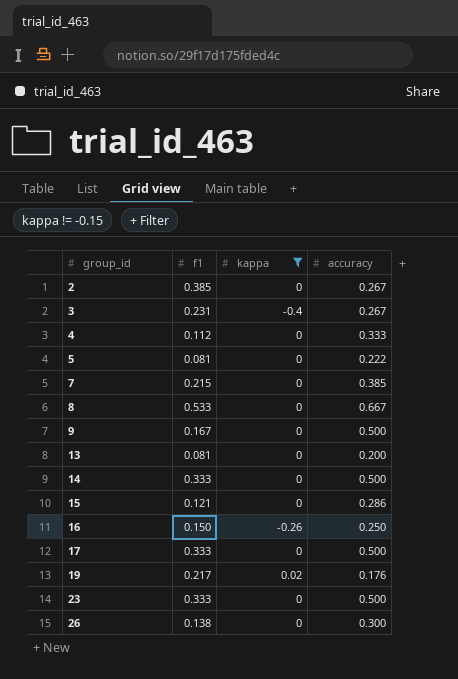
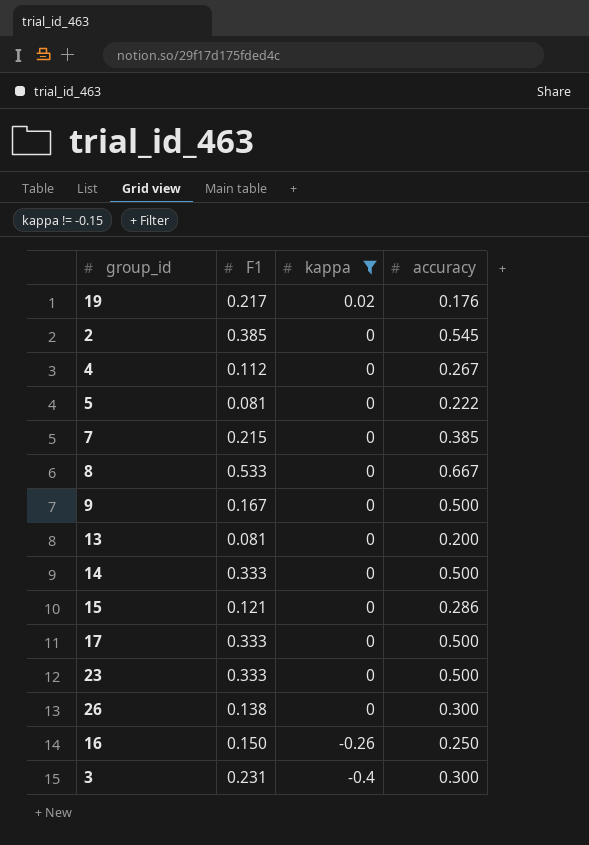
row order: group_id ascending -> kappa descending
column name: f1 -> F1
2 | accuracy: 0.267 -> 0.545
4 | accuracy: 0.333 -> 0.267
3 | accuracy: 0.267 -> 0.300

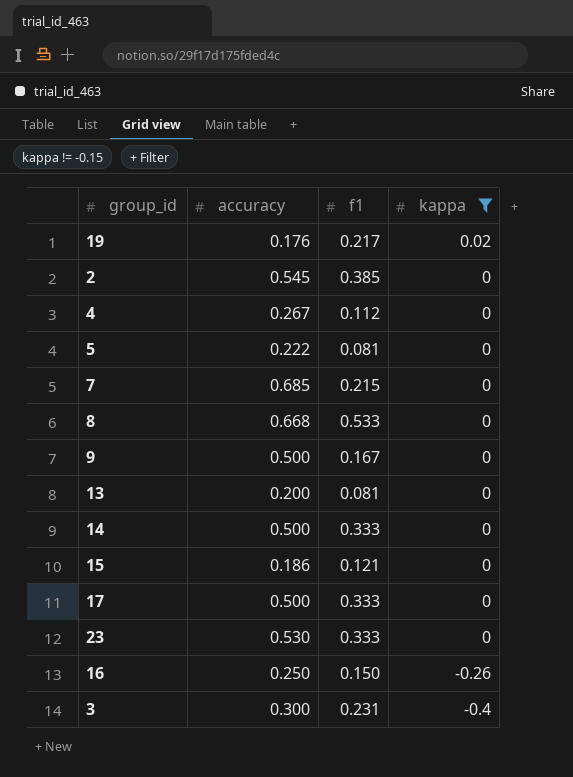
column accuracy | position: 4 -> 2
column name: F1 -> f1
row 26: 0.138 | 0 | 0.300 -> none
7 | accuracy: 0.385 -> 0.685
8 | accuracy: 0.667 -> 0.668
15 | accuracy: 0.286 -> 0.186
23 | accuracy: 0.500 -> 0.530

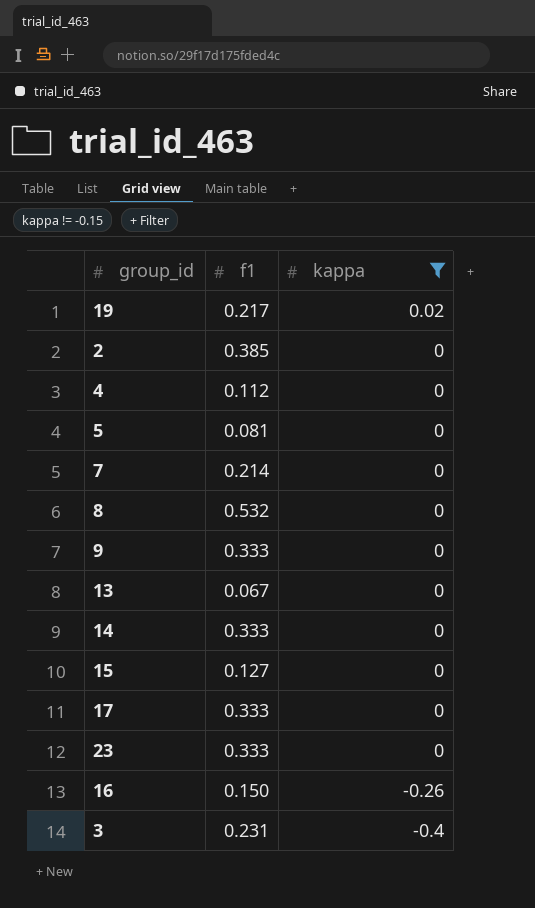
column accuracy | position: 2 -> none
7 | f1: 0.215 -> 0.214
8 | f1: 0.533 -> 0.532
9 | f1: 0.167 -> 0.333
13 | f1: 0.081 -> 0.067
15 | f1: 0.121 -> 0.127

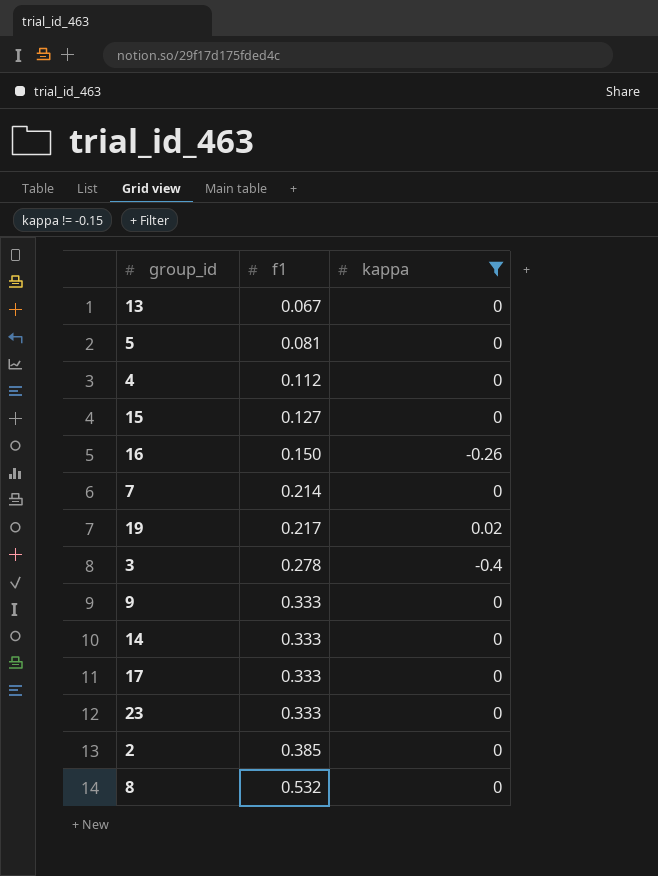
row order: kappa descending -> f1 ascending
3 | f1: 0.231 -> 0.278

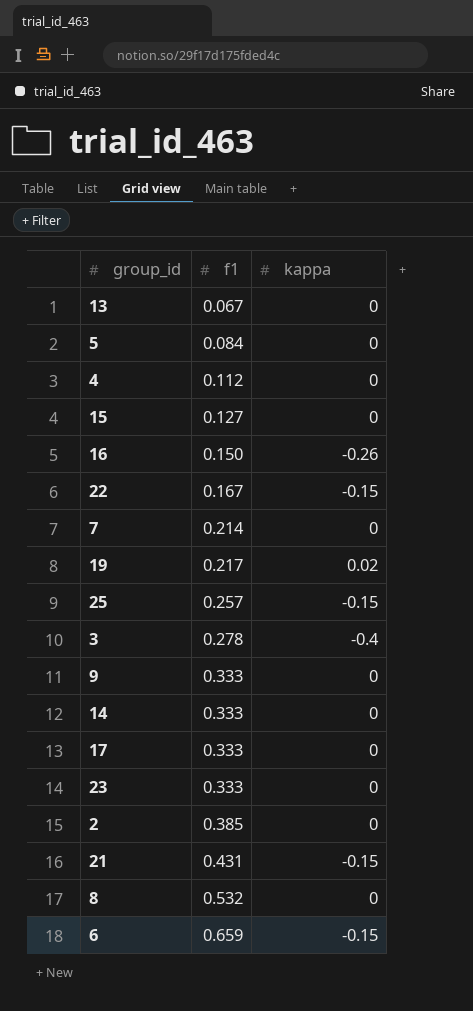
filter: kappa != -0.15 -> none
5 | f1: 0.081 -> 0.084

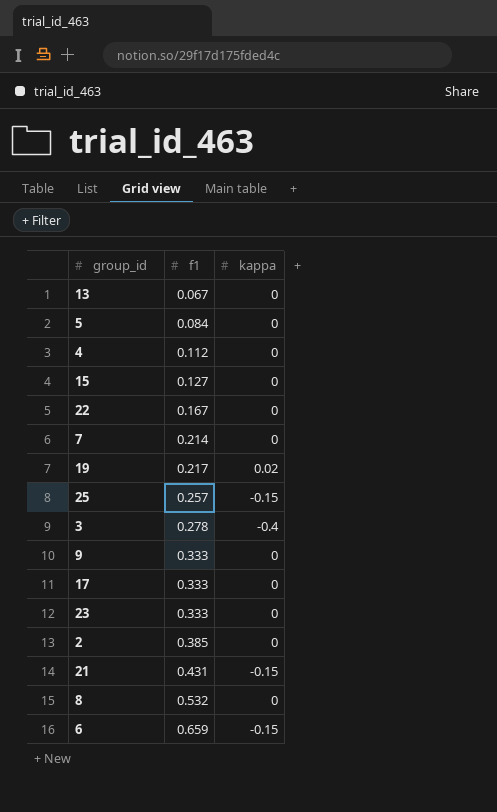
row 16: 0.150 | -0.26 -> none
row 14: 0.333 | 0 -> none
22 | kappa: -0.15 -> 0

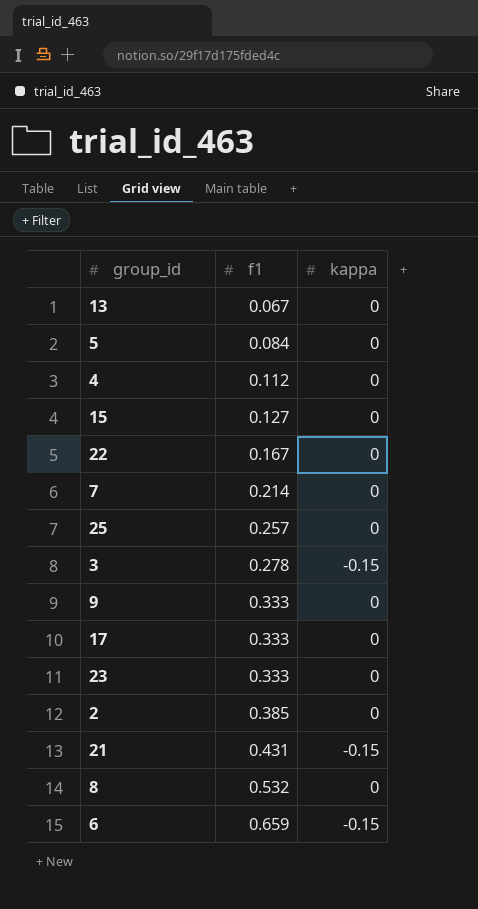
row 19: 0.217 | 0.02 -> none
25 | kappa: -0.15 -> 0
3 | kappa: -0.4 -> -0.15

